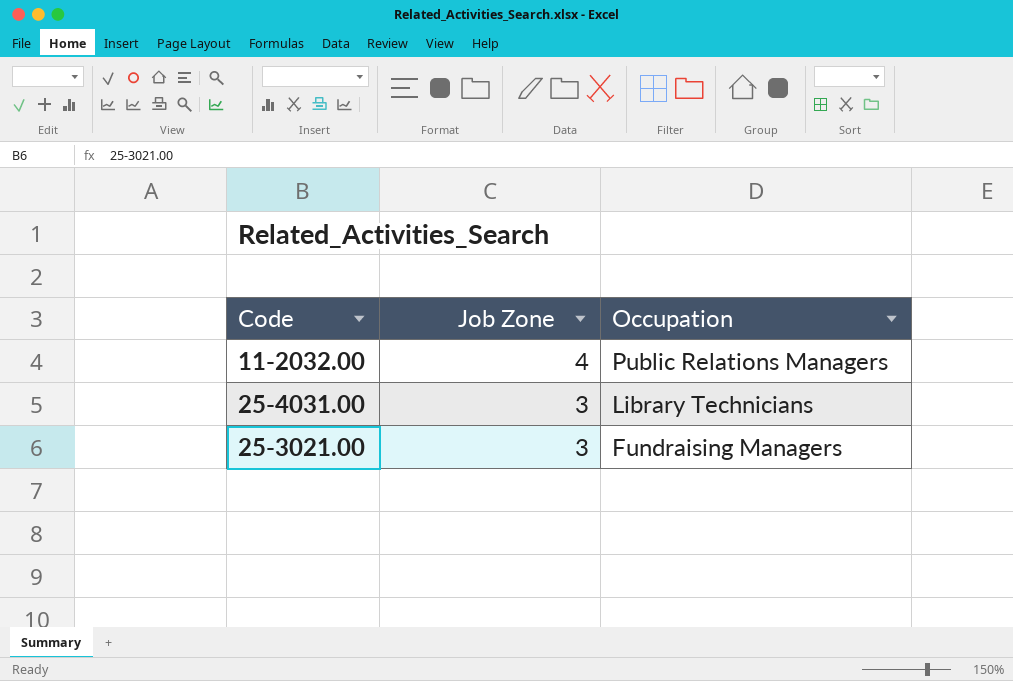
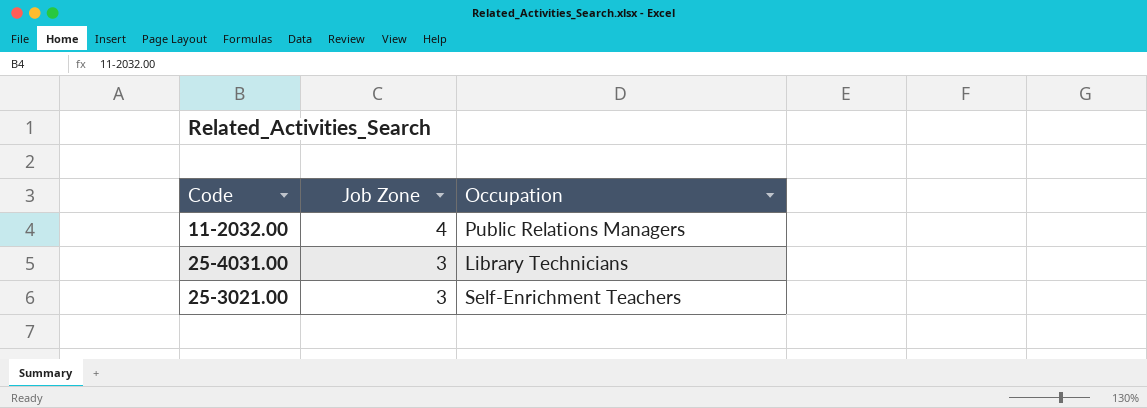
25-3021.00 | Occupation: Fundraising Managers -> Self-Enrichment Teachers

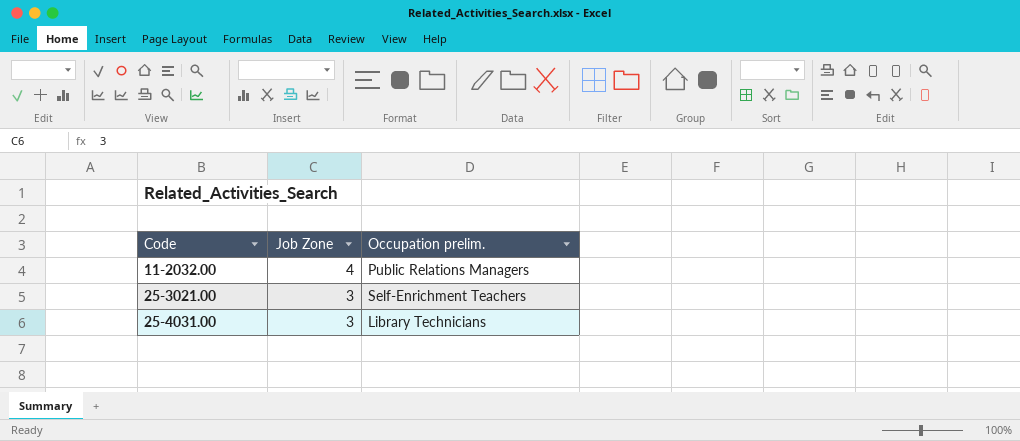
row order: Job Zone descending -> Code ascending
column name: Occupation -> Occupation prelim.

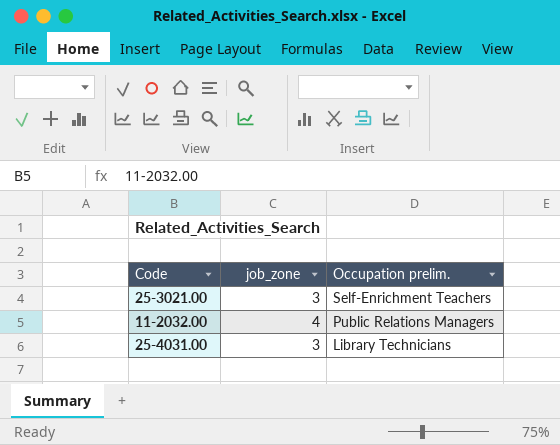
row order: Code ascending -> Occupation prelim. descending
column name: Job Zone -> job_zone

